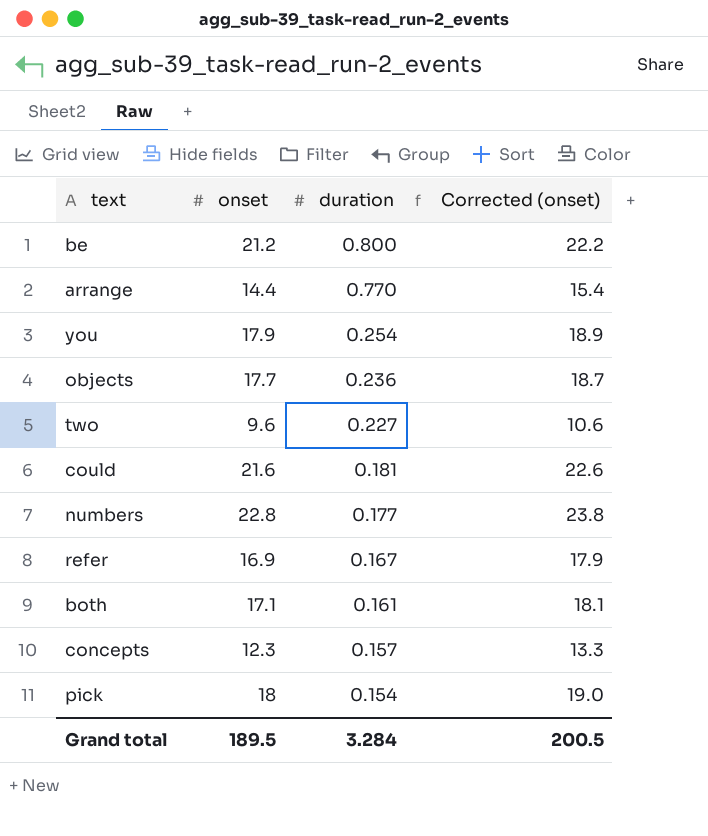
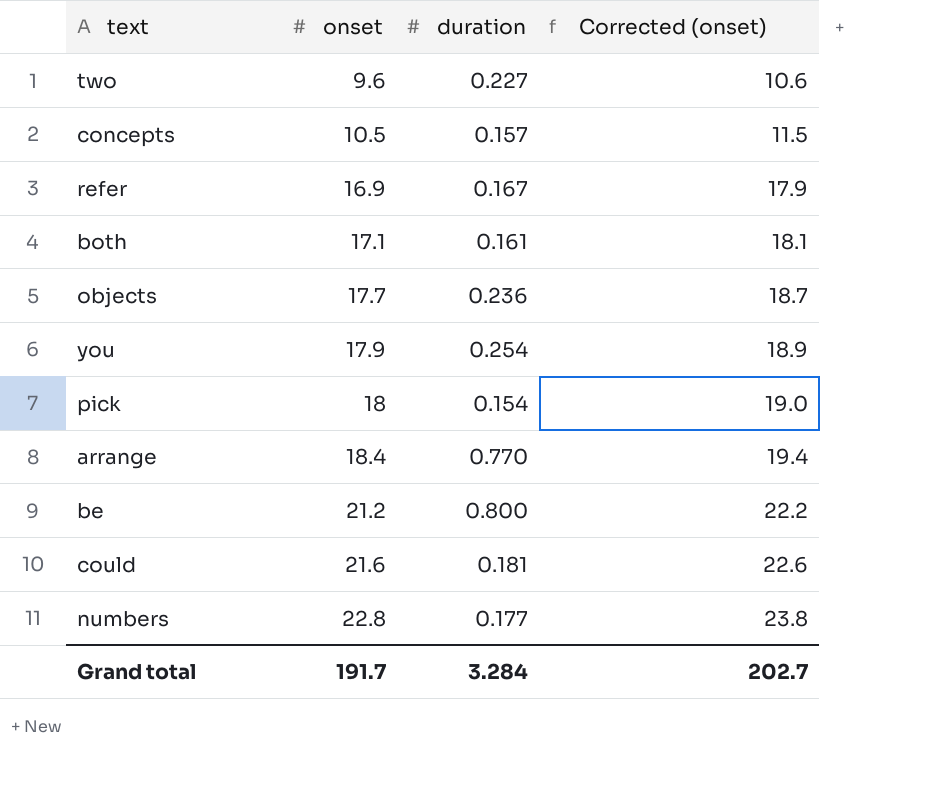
row order: duration descending -> onset ascending
concepts | onset: 12.3 -> 10.5
concepts | Corrected (onset): 13.3 -> 11.5
arrange | onset: 14.4 -> 18.4
arrange | Corrected (onset): 15.4 -> 19.4
Grand total | onset: 189.5 -> 191.7
Grand total | Corrected (onset): 200.5 -> 202.7

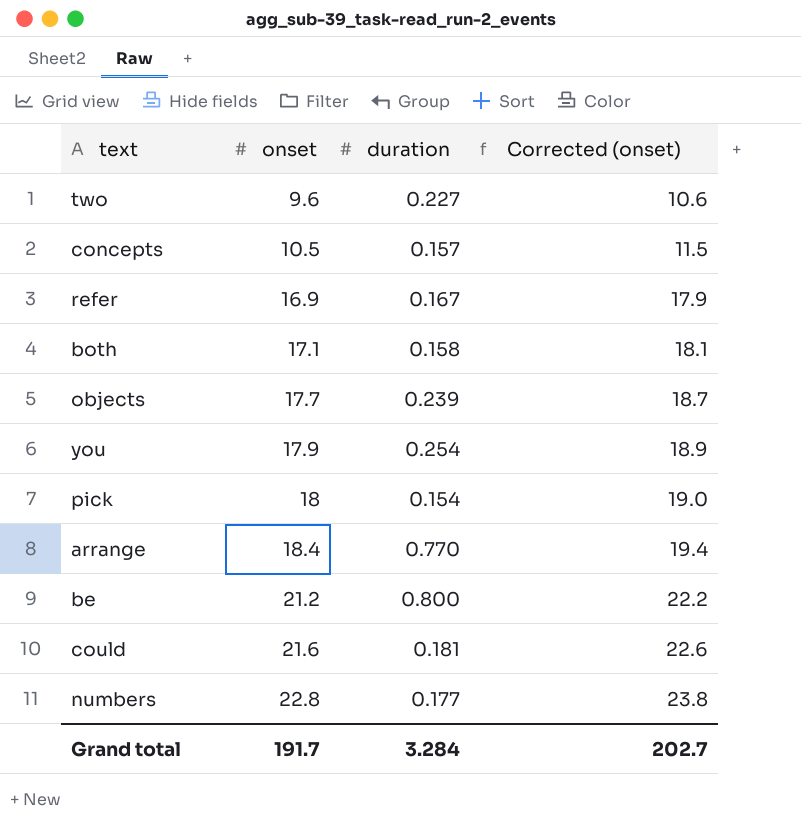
both | duration: 0.161 -> 0.158
objects | duration: 0.236 -> 0.239

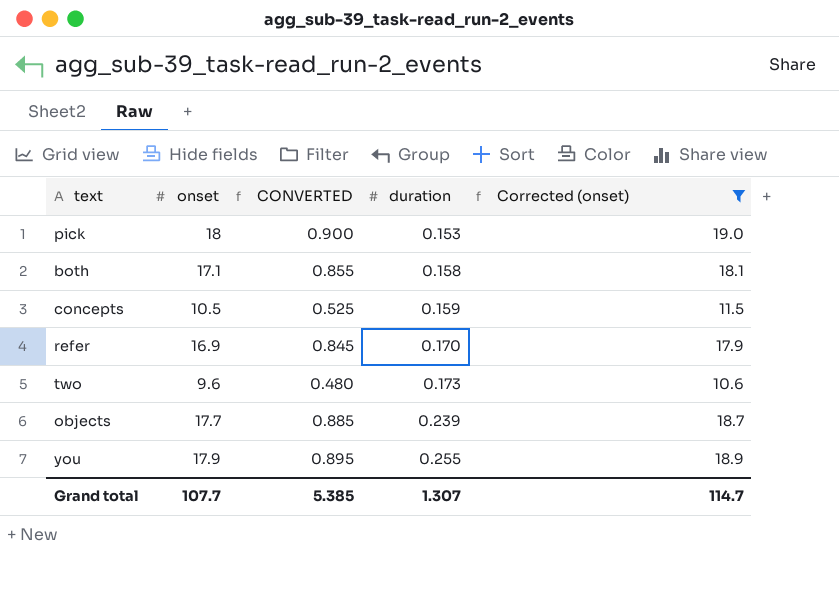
filter: none -> Corrected (onset) <= 19.0
row order: onset ascending -> duration ascending
column CONVERTED | formula: none -> [onset] * 0.05
pick | duration: 0.154 -> 0.153
concepts | duration: 0.157 -> 0.159
refer | duration: 0.167 -> 0.170
two | duration: 0.227 -> 0.173
you | duration: 0.254 -> 0.255
Grand total | onset: 191.7 -> 107.7
Grand total | duration: 3.284 -> 1.307
Grand total | Corrected (onset): 202.7 -> 114.7

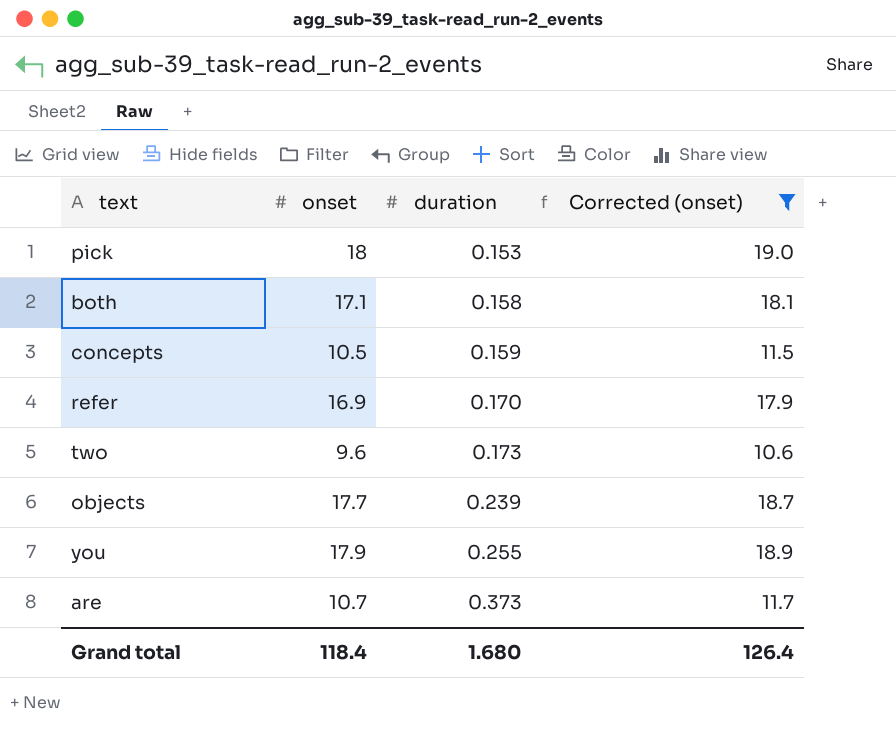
column CONVERTED | formula: [onset] * 0.05 -> none
row are: none -> 10.7 | 0.373 | 11.7
Grand total | onset: 107.7 -> 118.4
Grand total | duration: 1.307 -> 1.680
Grand total | Corrected (onset): 114.7 -> 126.4

